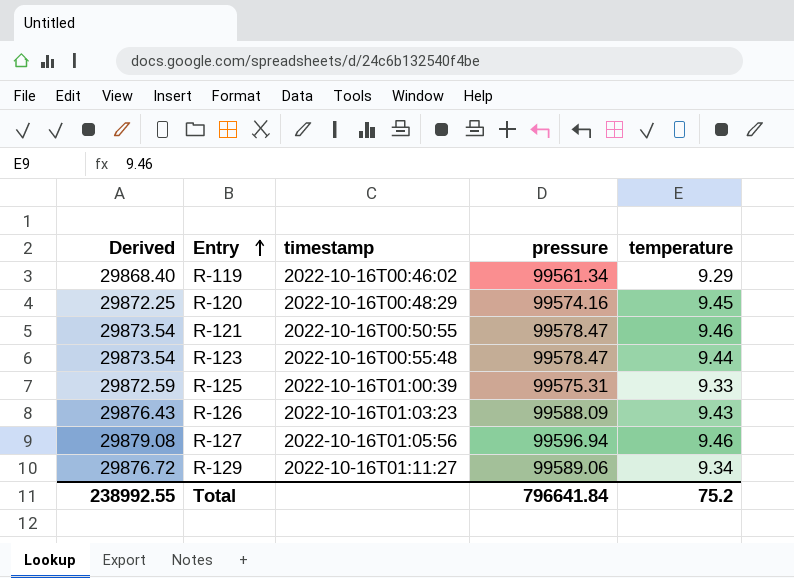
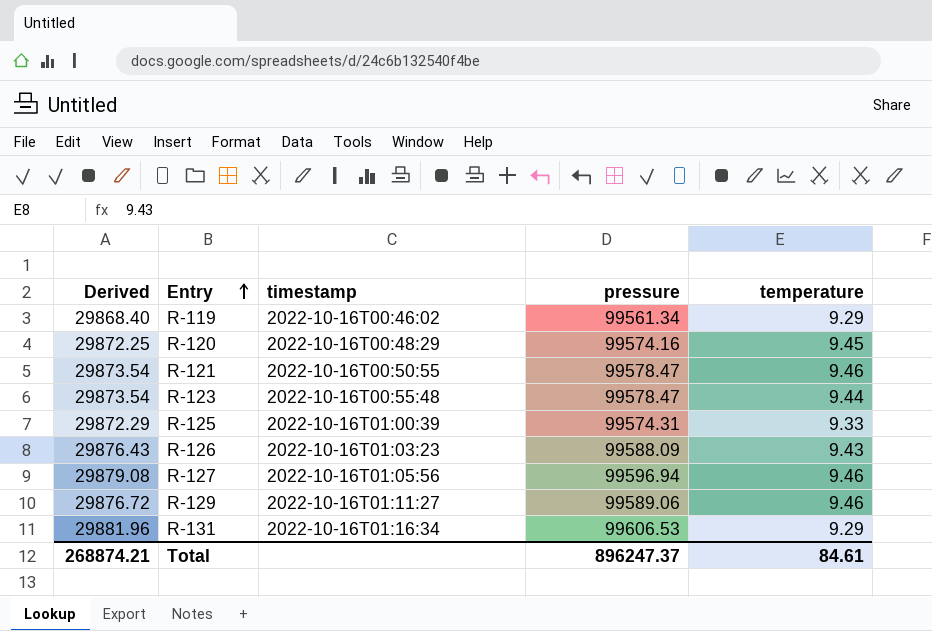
R-125 | Derived: 29872.59 -> 29872.29
R-125 | pressure: 99575.31 -> 99574.31
R-129 | temperature: 9.34 -> 9.46
row R-131: none -> 29881.96 | 2022-10-16T01:16:34 | 99606.53 | 9.29
Total | Derived: 238992.55 -> 268874.21
Total | pressure: 796641.84 -> 896247.37
Total | temperature: 75.2 -> 84.61

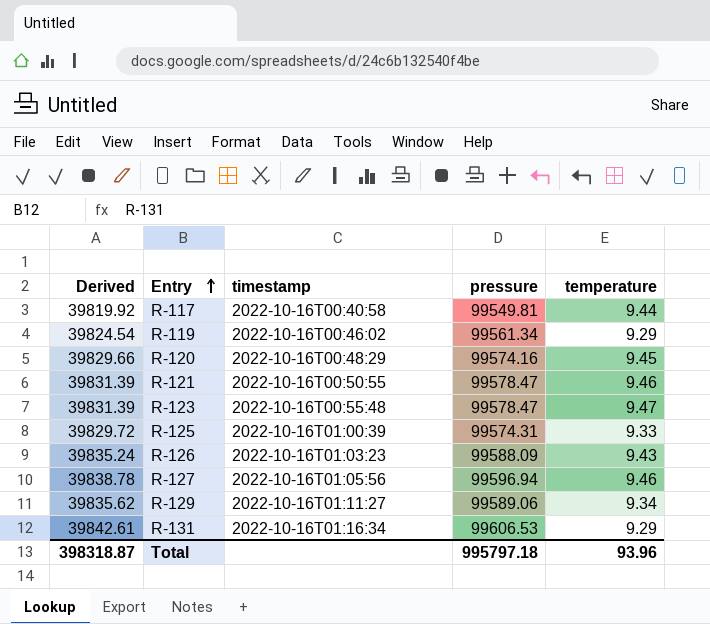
column Derived | formula: [pressure] * 0.3 -> [pressure] * 0.4
row R-117: none -> 39819.92 | 2022-10-16T00:40:58 | 99549.81 | 9.44
R-123 | temperature: 9.44 -> 9.47
R-129 | temperature: 9.46 -> 9.34
Total | Derived: 268874.21 -> 398318.87
Total | pressure: 896247.37 -> 995797.18
Total | temperature: 84.61 -> 93.96

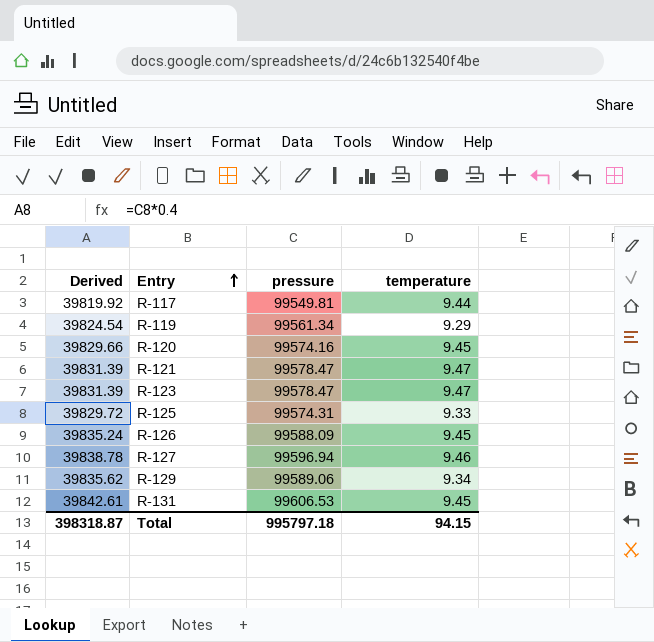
column timestamp | position: 3 -> none
R-121 | temperature: 9.46 -> 9.47
R-126 | temperature: 9.43 -> 9.45
R-131 | temperature: 9.29 -> 9.45
Total | temperature: 93.96 -> 94.15

